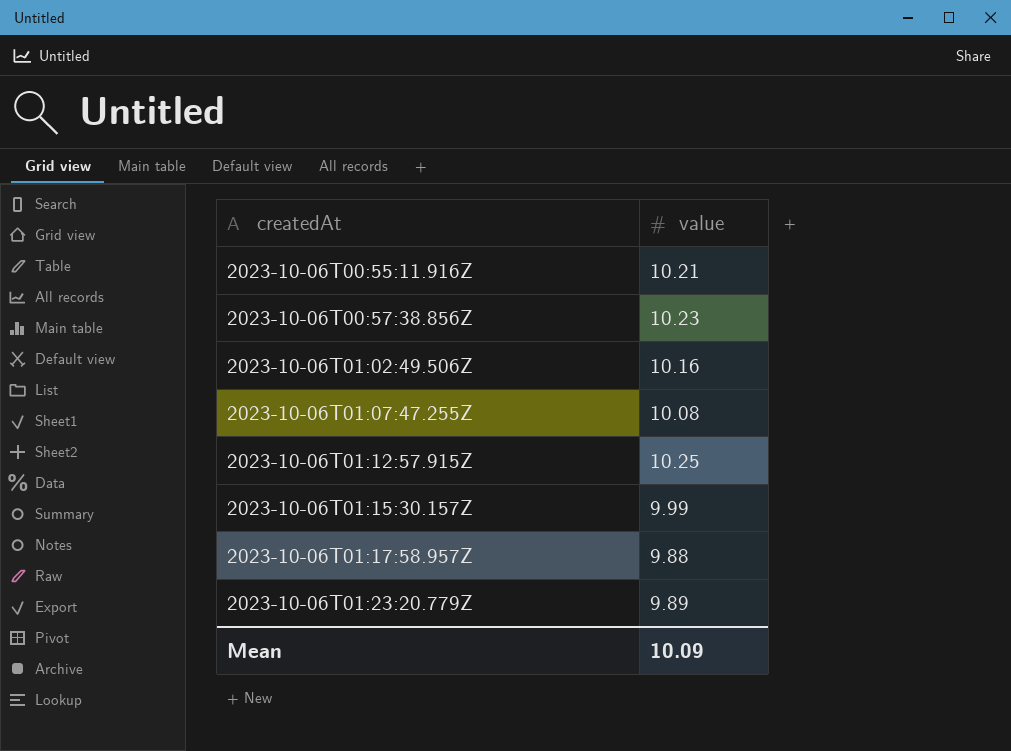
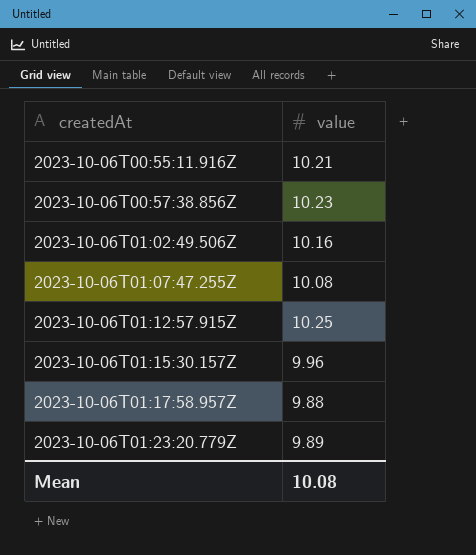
2023-10-06T01:15:30.157Z | value: 9.99 -> 9.96
Mean | value: 10.09 -> 10.08

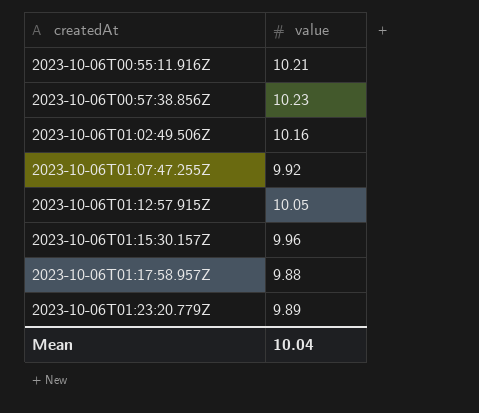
2023-10-06T01:07:47.255Z | value: 10.08 -> 9.92
2023-10-06T01:12:57.915Z | value: 10.25 -> 10.05
Mean | value: 10.08 -> 10.04

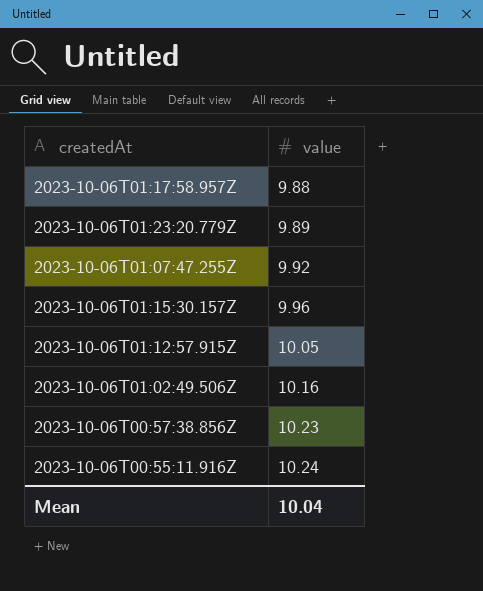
row order: createdAt ascending -> value ascending
2023-10-06T00:55:11.916Z | value: 10.21 -> 10.24

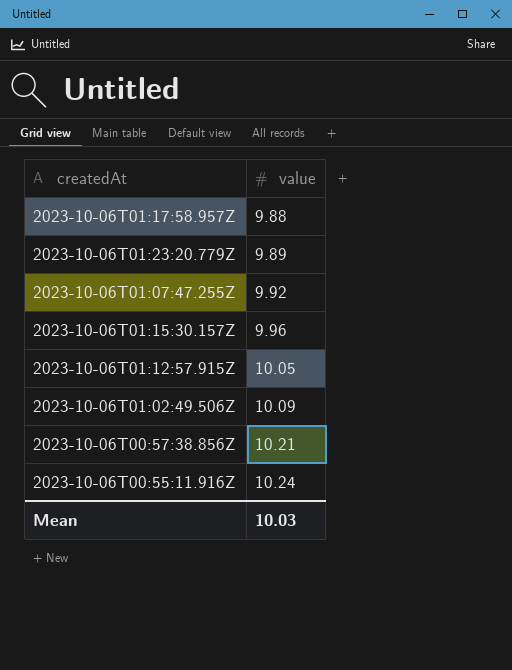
2023-10-06T01:02:49.506Z | value: 10.16 -> 10.09
2023-10-06T00:57:38.856Z | value: 10.23 -> 10.21
Mean | value: 10.04 -> 10.03

